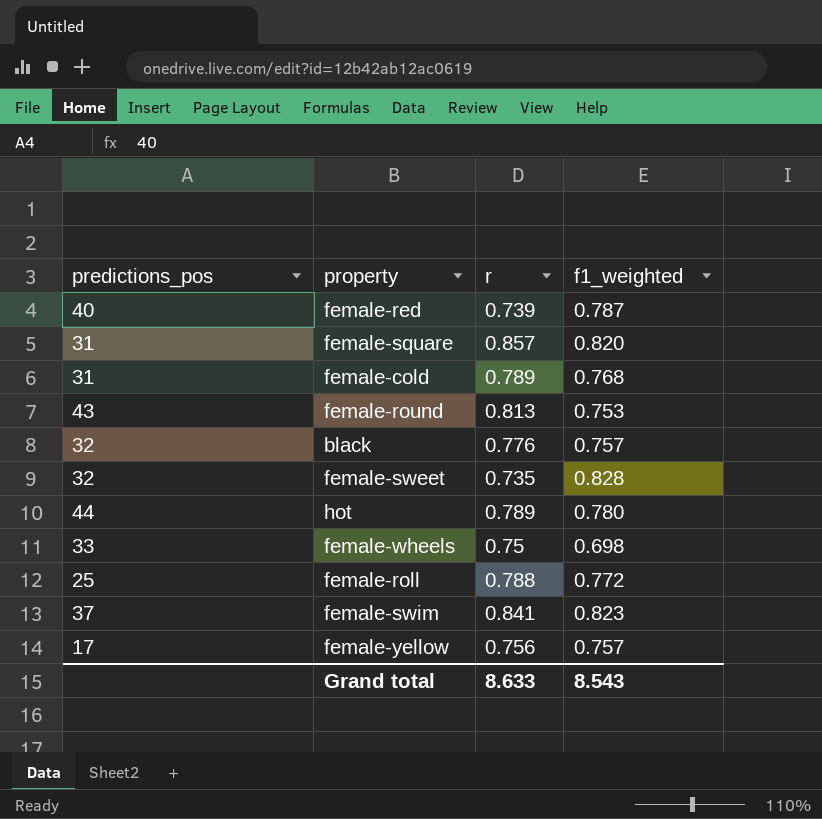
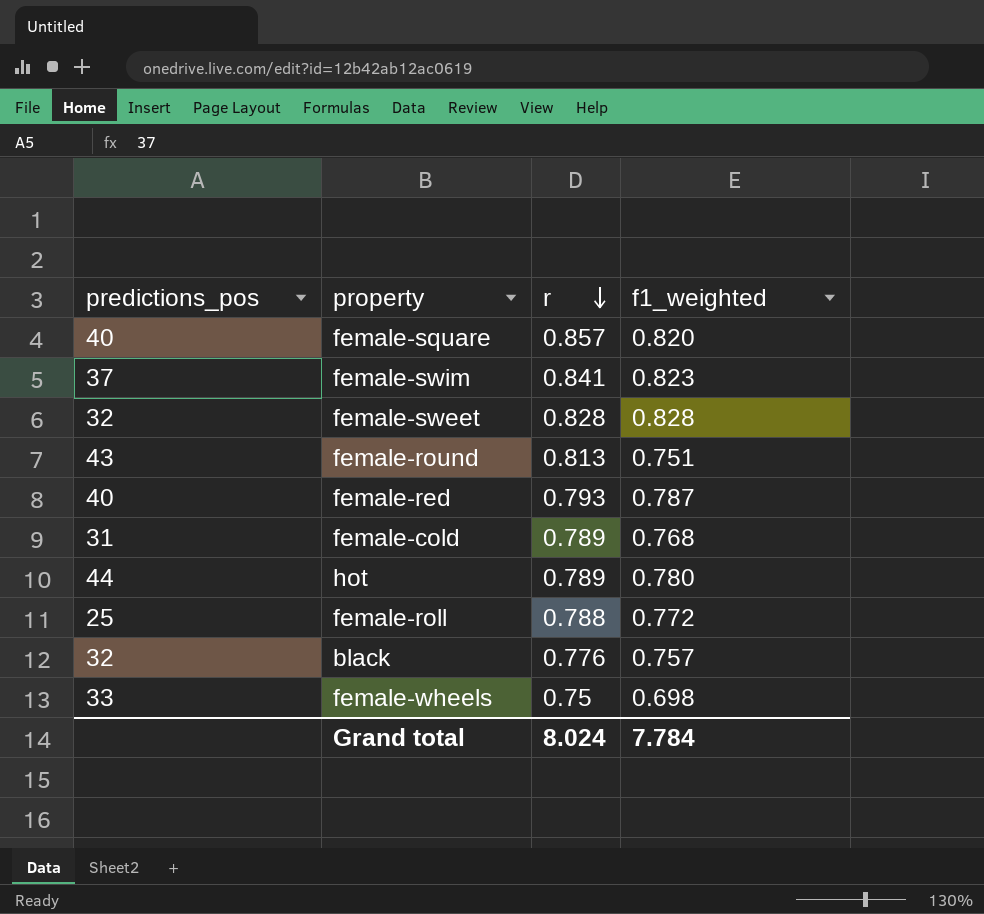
row order: none -> r descending
row female-yellow: 17 | 0.756 | 0.757 -> none
female-square | predictions_pos: 31 -> 40
female-sweet | r: 0.735 -> 0.828
female-round | f1_weighted: 0.753 -> 0.751
female-red | r: 0.739 -> 0.793
Grand total | r: 8.633 -> 8.024
Grand total | f1_weighted: 8.543 -> 7.784

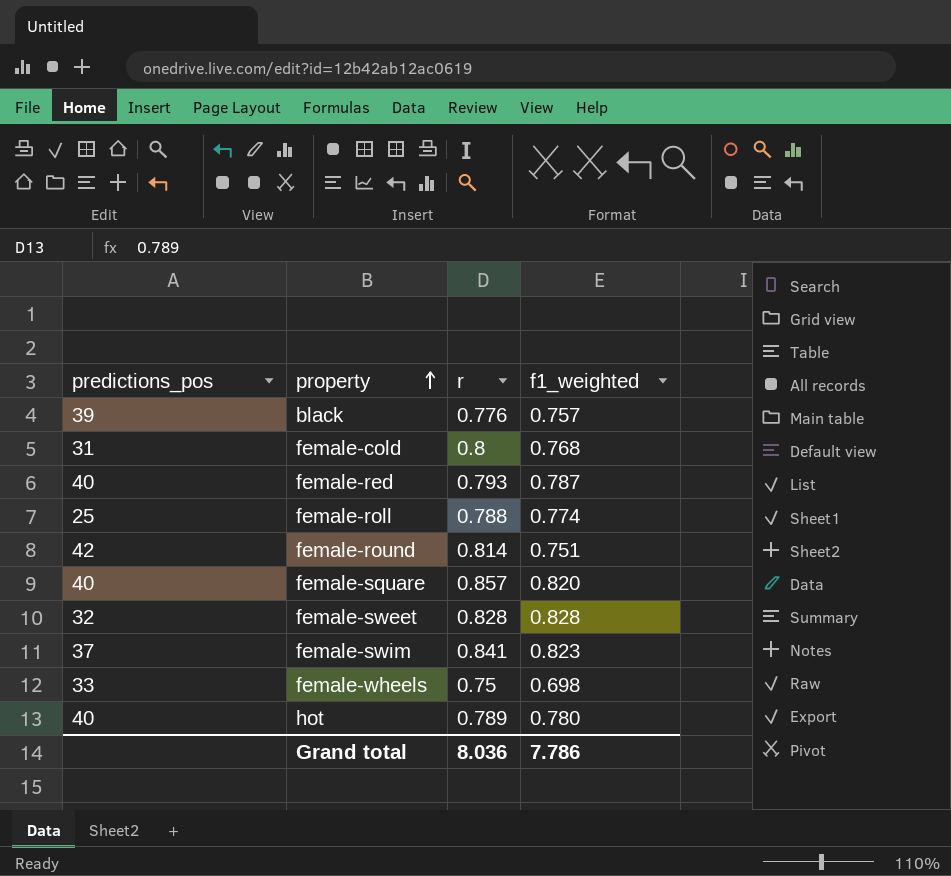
row order: r descending -> property ascending
black | predictions_pos: 32 -> 39
female-cold | r: 0.789 -> 0.8
female-roll | f1_weighted: 0.772 -> 0.774
female-round | predictions_pos: 43 -> 42
female-round | r: 0.813 -> 0.814
hot | predictions_pos: 44 -> 40
Grand total | r: 8.024 -> 8.036
Grand total | f1_weighted: 7.784 -> 7.786

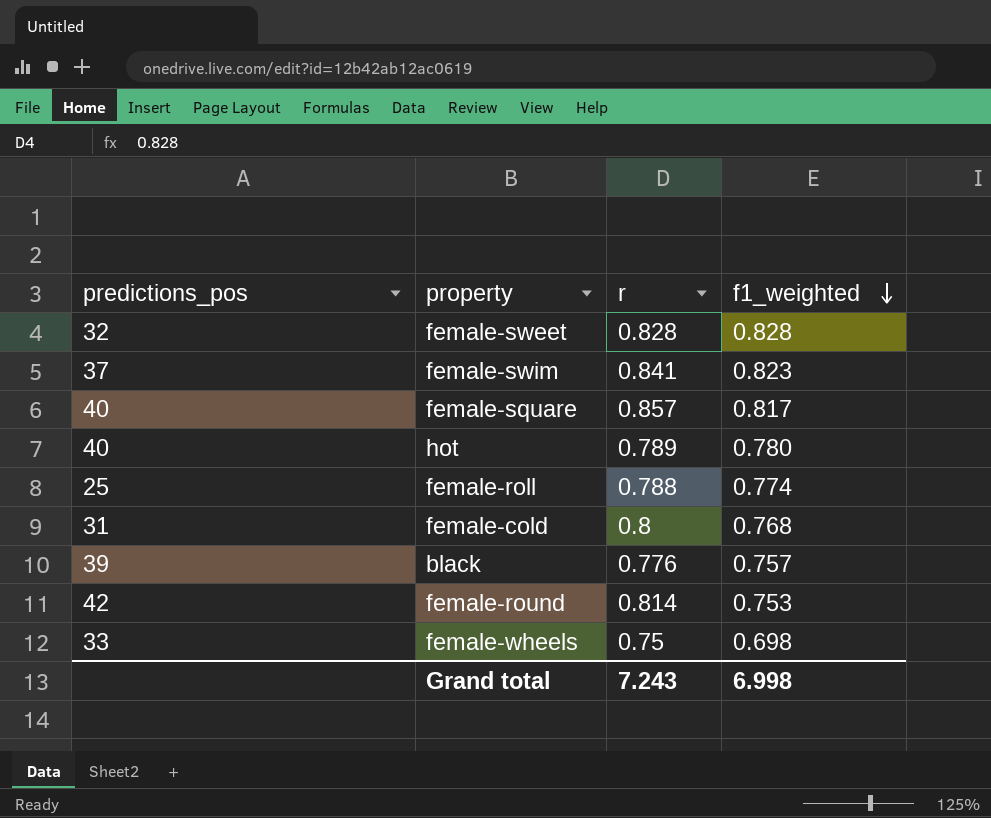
row order: property ascending -> f1_weighted descending
row female-red: 40 | 0.793 | 0.787 -> none
female-square | f1_weighted: 0.820 -> 0.817
female-round | f1_weighted: 0.751 -> 0.753
Grand total | r: 8.036 -> 7.243
Grand total | f1_weighted: 7.786 -> 6.998

